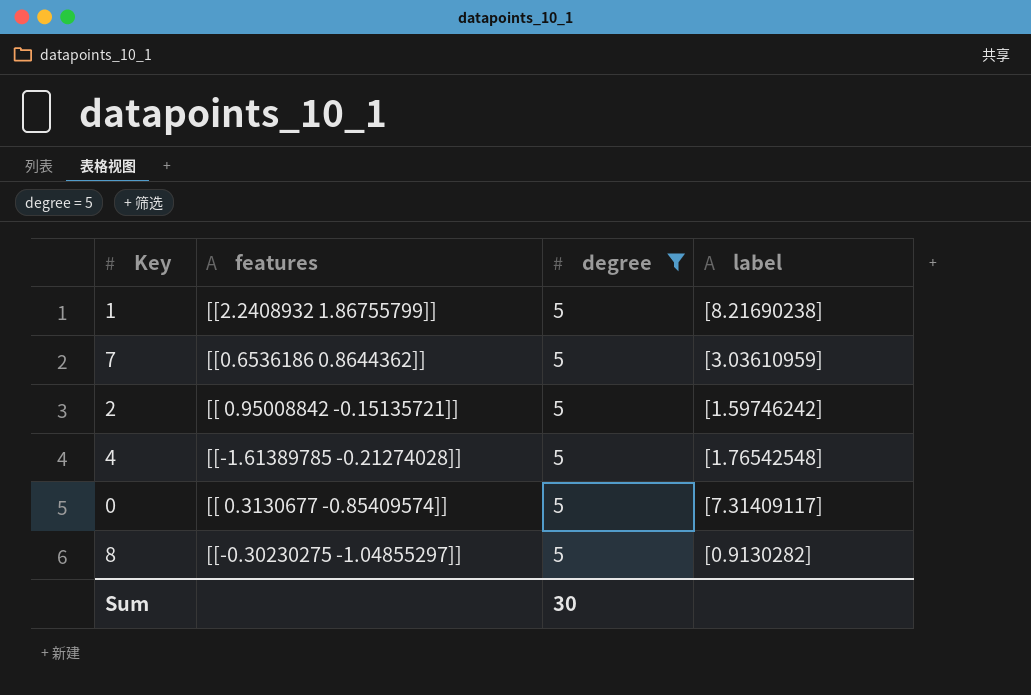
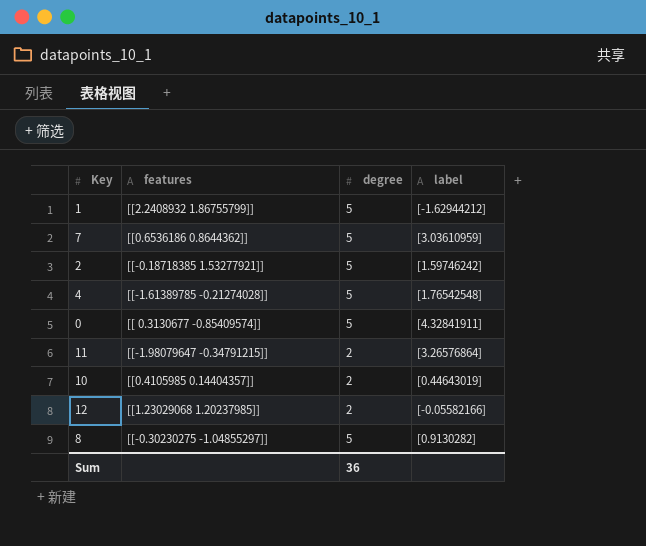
filter: degree = 5 -> none
1 | label: [8.21690238] -> [-1.62944212]
2 | features: [[ 0.95008842 -0.15135721]] -> [[-0.18718385 1.53277921]]
0 | label: [7.31409117] -> [4.32841911]
Sum | degree: 30 -> 36

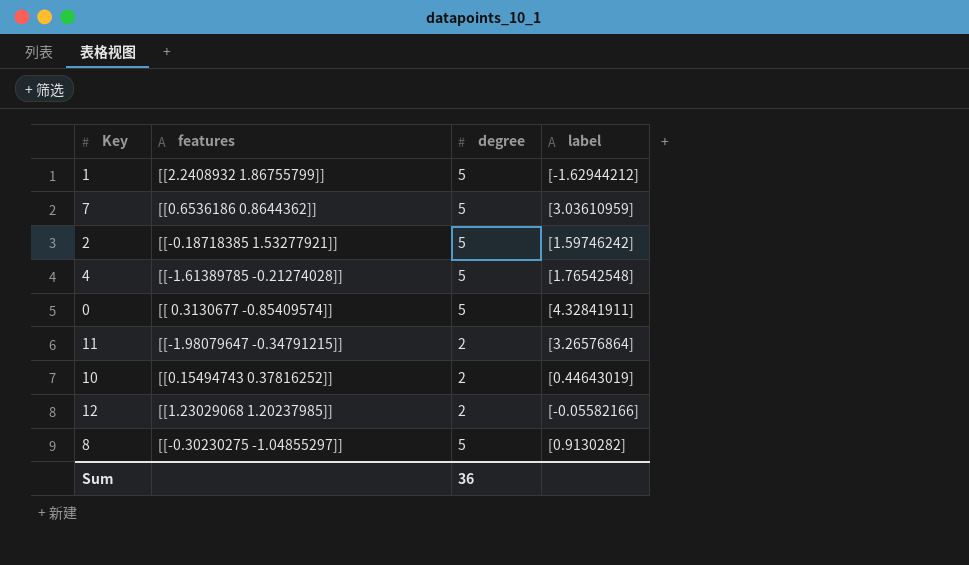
10 | features: [[0.4105985 0.14404357]] -> [[0.15494743 0.37816252]]

